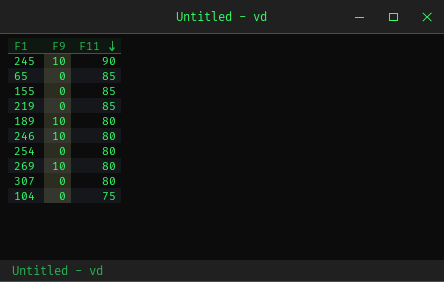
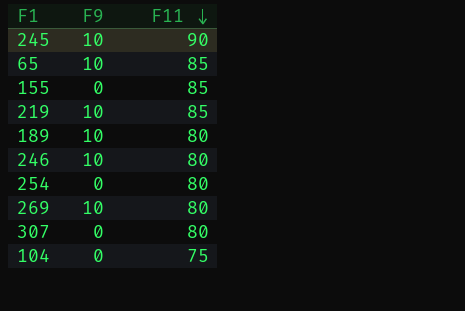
65 | F9: 0 -> 10
219 | F9: 0 -> 10

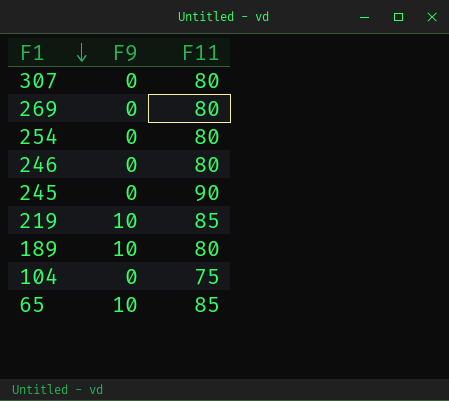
row order: F11 descending -> F1 descending
row 155: 0 | 85 -> none
269 | F9: 10 -> 0
246 | F9: 10 -> 0
245 | F9: 10 -> 0

